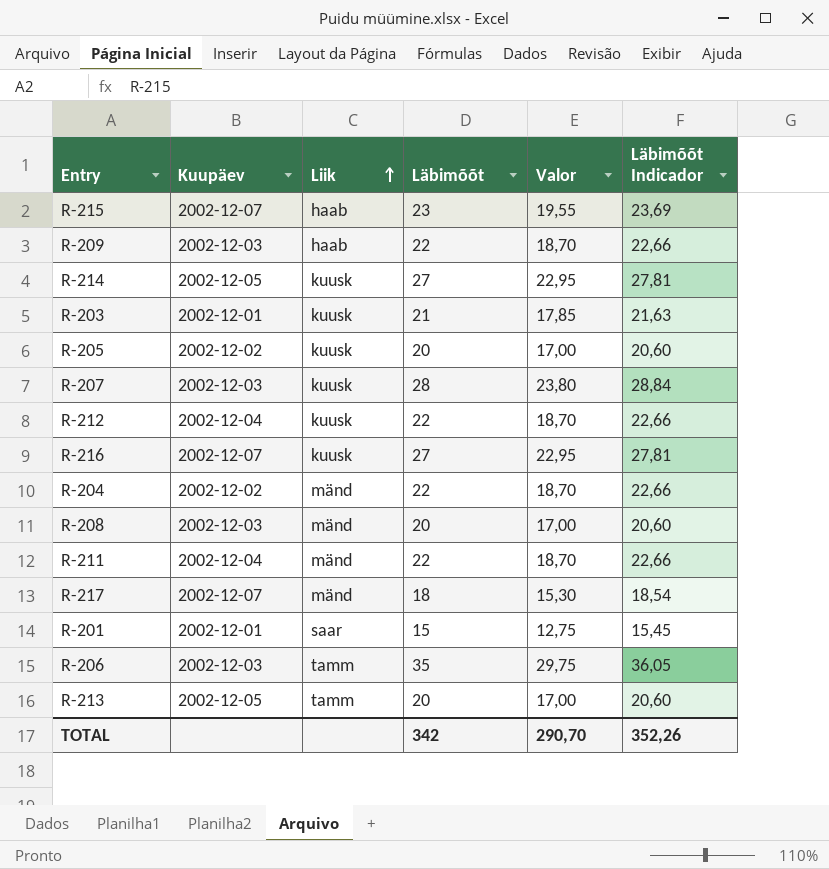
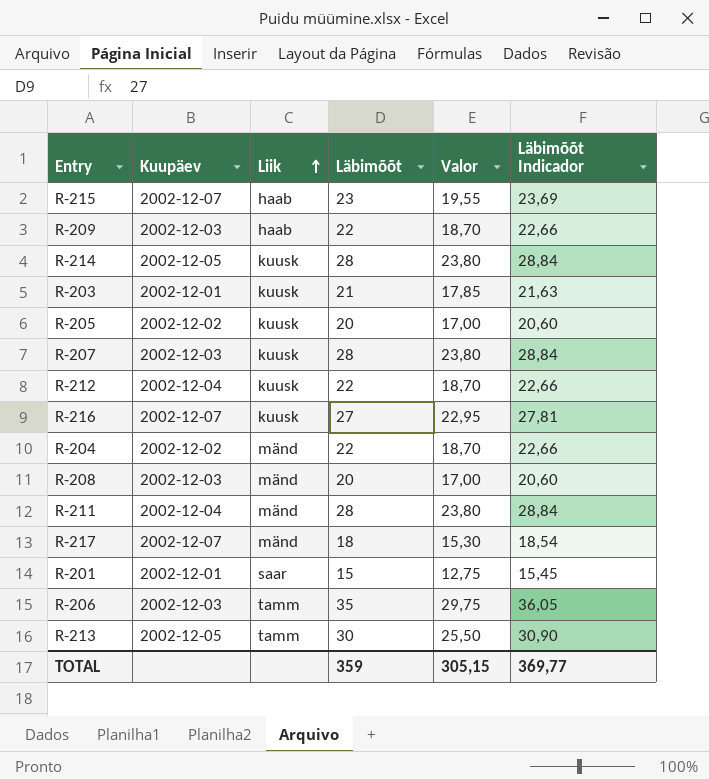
R-214 | Läbimõõt: 27 -> 28
R-214 | Valor: 22,95 -> 23,80
R-214 | Läbimõõt Indicador: 27,81 -> 28,84
R-211 | Läbimõõt: 22 -> 28
R-211 | Valor: 18,70 -> 23,80
R-211 | Läbimõõt Indicador: 22,66 -> 28,84
R-213 | Läbimõõt: 20 -> 30
R-213 | Valor: 17,00 -> 25,50
R-213 | Läbimõõt Indicador: 20,60 -> 30,90
TOTAL | Läbimõõt: 342 -> 359
TOTAL | Valor: 290,70 -> 305,15
TOTAL | Läbimõõt Indicador: 352,26 -> 369,77

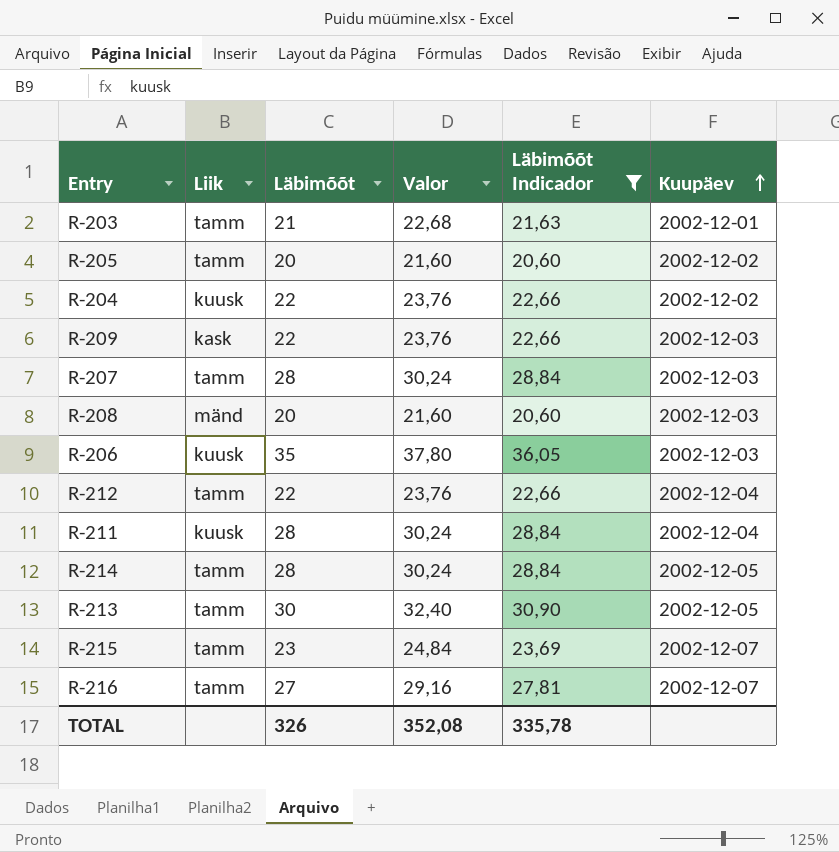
filter: none -> Läbimõõt Indicador >= 20,60
row order: Liik ascending -> Kuupäev ascending
column Valor | formula: [Läbimõõt] * 0,85 -> [Läbimõõt] * 1,08
column Kuupäev | position: 2 -> 6
R-203 | Liik: kuusk -> tamm
R-205 | Liik: kuusk -> tamm
R-204 | Liik: mänd -> kuusk
R-209 | Liik: haab -> kask
R-207 | Liik: kuusk -> tamm
R-206 | Liik: tamm -> kuusk
R-212 | Liik: kuusk -> tamm
R-211 | Liik: mänd -> kuusk
R-214 | Liik: kuusk -> tamm
R-215 | Liik: haab -> tamm
R-216 | Liik: kuusk -> tamm
TOTAL | Läbimõõt: 359 -> 326
TOTAL | Valor: 305,15 -> 352,08
TOTAL | Läbimõõt Indicador: 369,77 -> 335,78

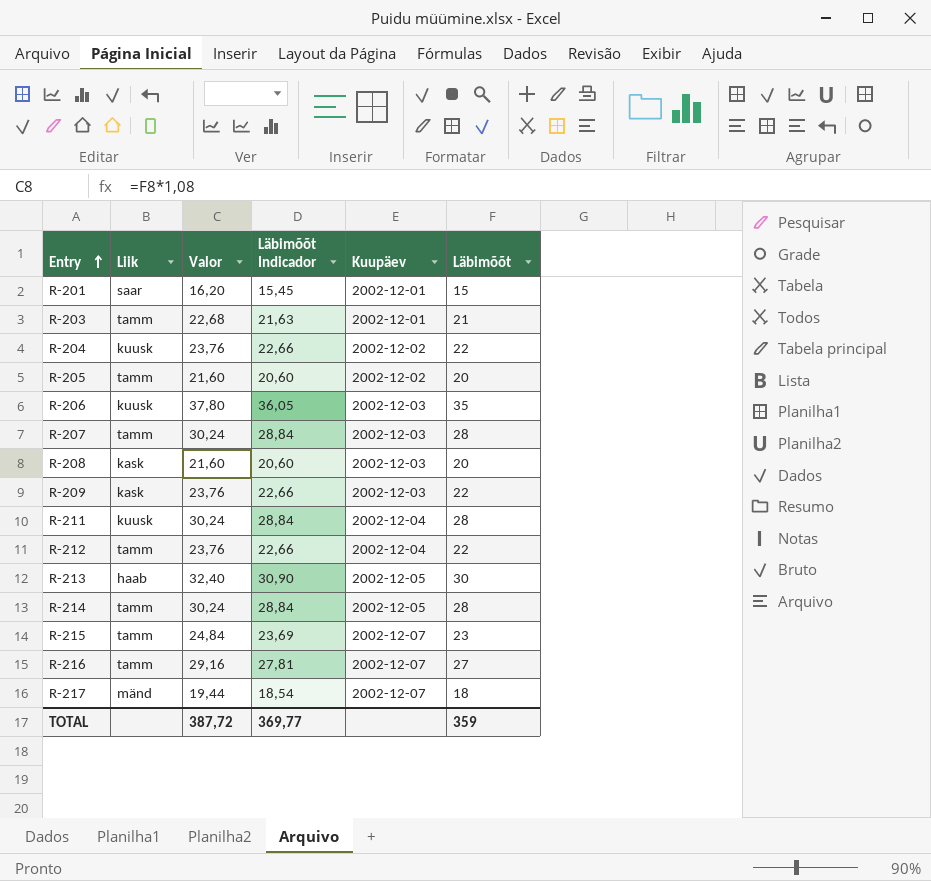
filter: Läbimõõt Indicador >= 20,60 -> none
row order: Kuupäev ascending -> Entry ascending
column Läbimõõt | position: 3 -> 6
R-208 | Liik: mänd -> kask
R-213 | Liik: tamm -> haab
TOTAL | Valor: 352,08 -> 387,72
TOTAL | Läbimõõt Indicador: 335,78 -> 369,77
TOTAL | Läbimõõt: 326 -> 359

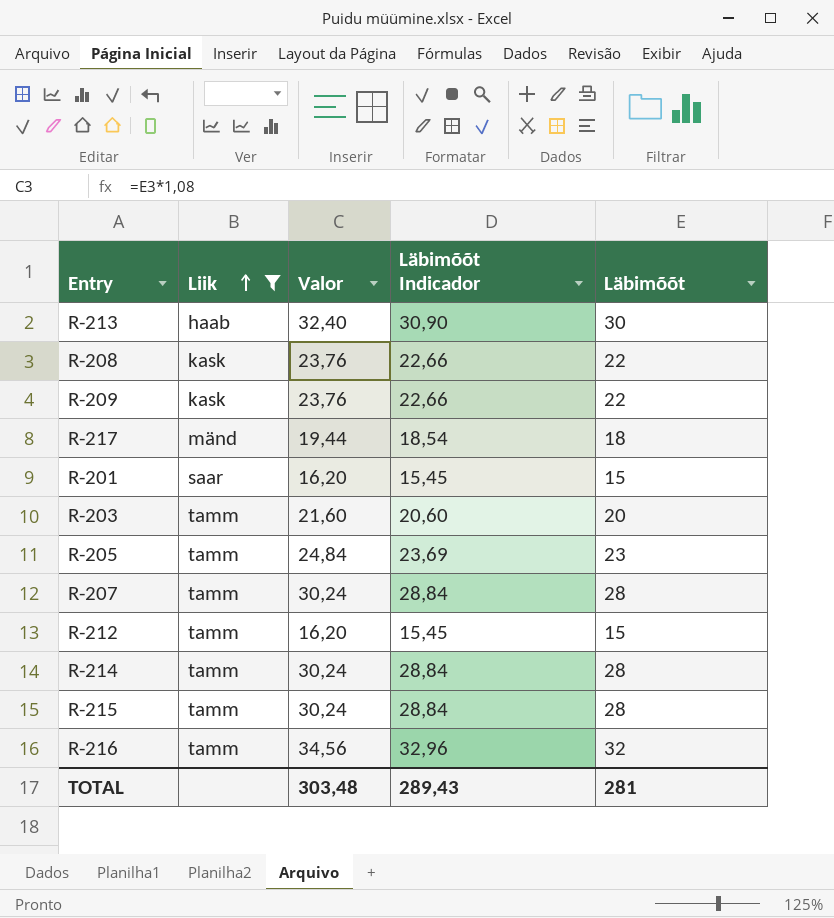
filter: none -> Liik != kuusk
row order: Entry ascending -> Liik ascending
column Kuupäev | position: 5 -> none
R-208 | Valor: 21,60 -> 23,76
R-208 | Läbimõõt Indicador: 20,60 -> 22,66
R-208 | Läbimõõt: 20 -> 22
R-203 | Valor: 22,68 -> 21,60
R-203 | Läbimõõt Indicador: 21,63 -> 20,60
R-203 | Läbimõõt: 21 -> 20
R-205 | Valor: 21,60 -> 24,84
R-205 | Läbimõõt Indicador: 20,60 -> 23,69
R-205 | Läbimõõt: 20 -> 23
R-212 | Valor: 23,76 -> 16,20
R-212 | Läbimõõt Indicador: 22,66 -> 15,45
R-212 | Läbimõõt: 22 -> 15
R-215 | Valor: 24,84 -> 30,24
R-215 | Läbimõõt Indicador: 23,69 -> 28,84
R-215 | Läbimõõt: 23 -> 28
R-216 | Valor: 29,16 -> 34,56
R-216 | Läbimõõt Indicador: 27,81 -> 32,96
R-216 | Läbimõõt: 27 -> 32
TOTAL | Valor: 387,72 -> 303,48
TOTAL | Läbimõõt Indicador: 369,77 -> 289,43
TOTAL | Läbimõõt: 359 -> 281

